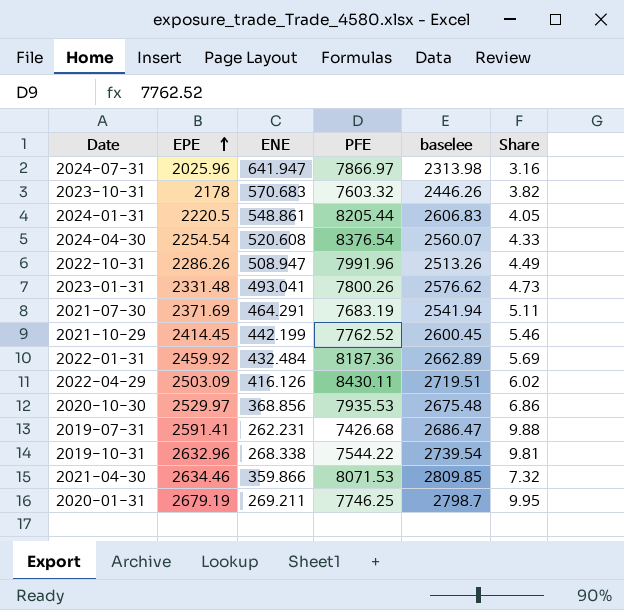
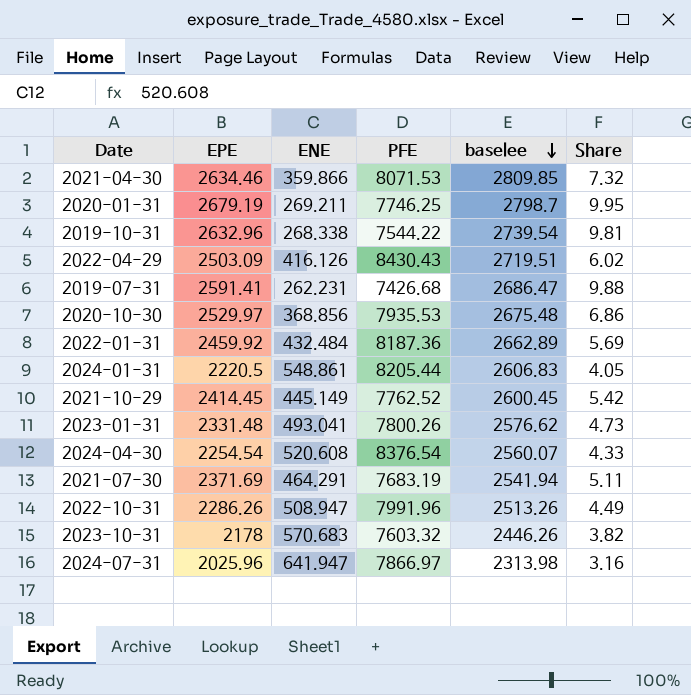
row order: EPE ascending -> baselee descending
2022-04-29 | PFE: 8430.11 -> 8430.43
2021-10-29 | ENE: 442.199 -> 445.149
2021-10-29 | Share: 5.46 -> 5.42

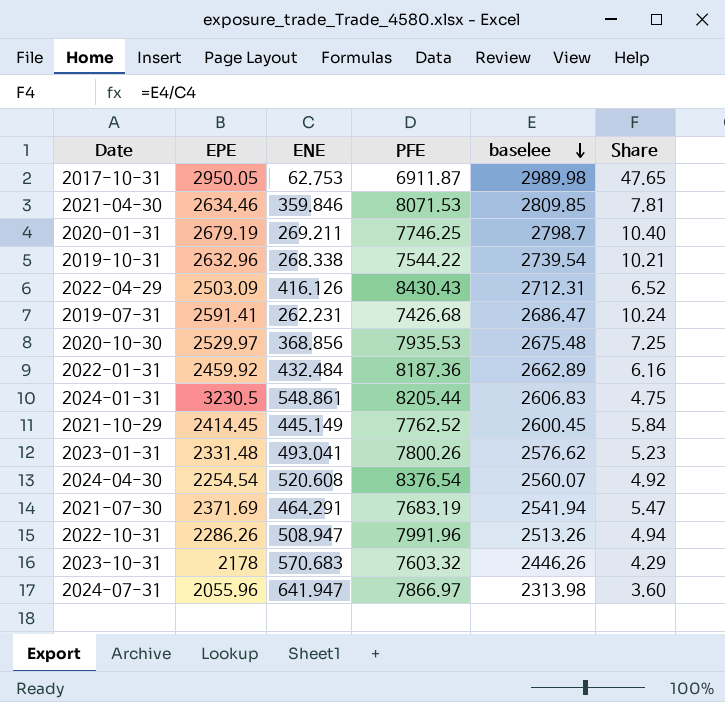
column Share | formula: [EPE] / [ENE] -> [baselee] / [ENE]
row 2017-10-31: none -> 2950.05 | 62.753 | 6911.87 | 2989.98 | 47.65
2021-04-30 | ENE: 359.866 -> 359.846
2022-04-29 | baselee: 2719.51 -> 2712.31
2024-01-31 | EPE: 2220.5 -> 3230.5
2024-07-31 | EPE: 2025.96 -> 2055.96

